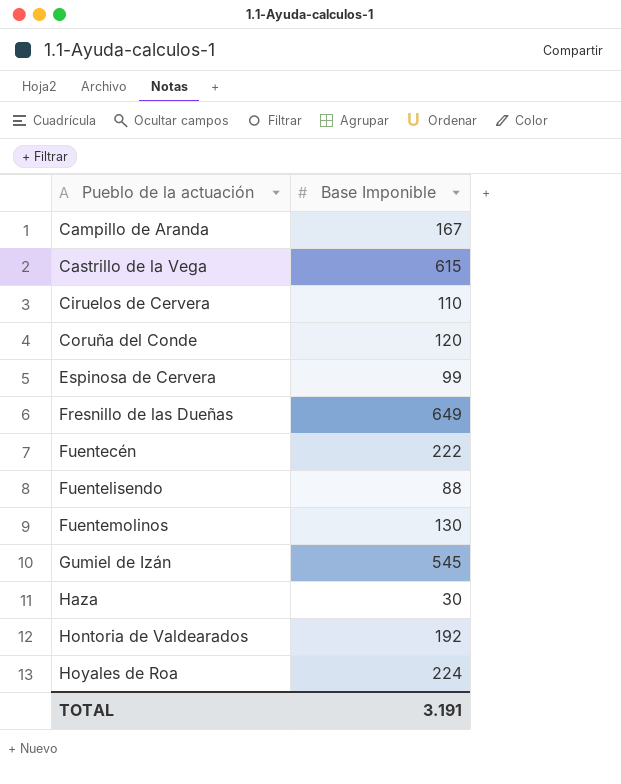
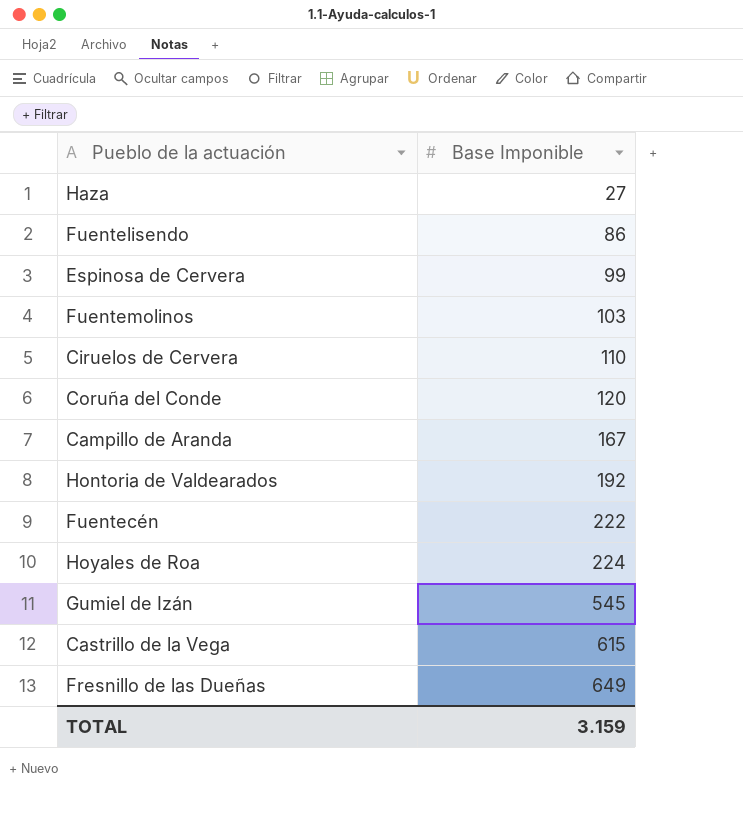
row order: Pueblo de la actuación ascending -> Base Imponible ascending
Haza | Base Imponible: 30 -> 27
Fuentelisendo | Base Imponible: 88 -> 86
Fuentemolinos | Base Imponible: 130 -> 103
TOTAL | Base Imponible: 3.191 -> 3.159

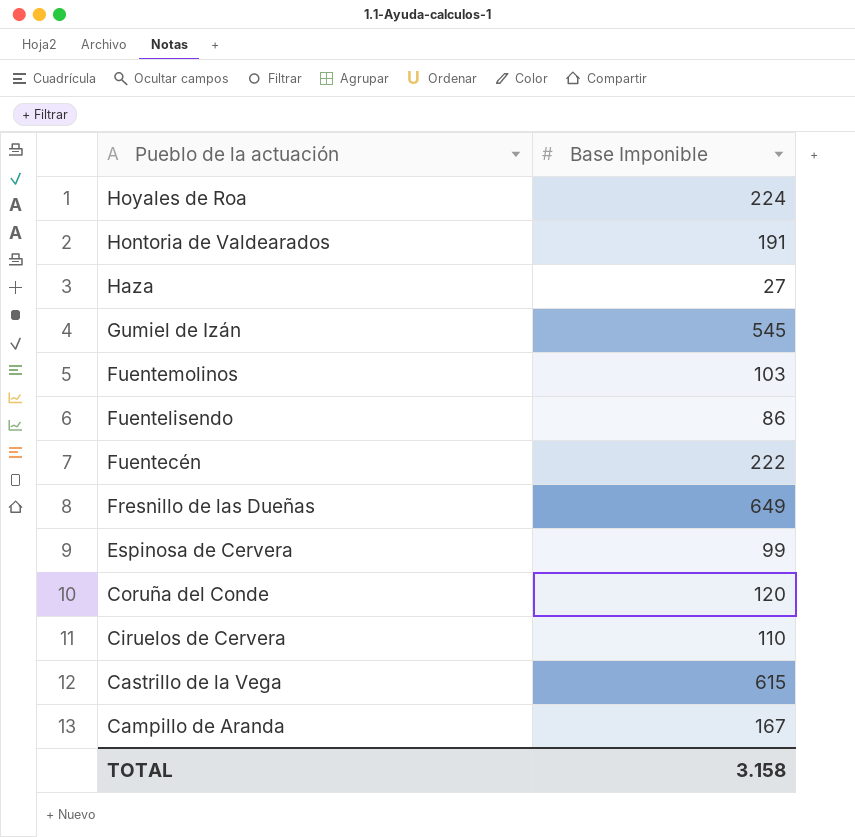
row order: Base Imponible ascending -> Pueblo de la actuación descending
Hontoria de Valdearados | Base Imponible: 192 -> 191
TOTAL | Base Imponible: 3.159 -> 3.158

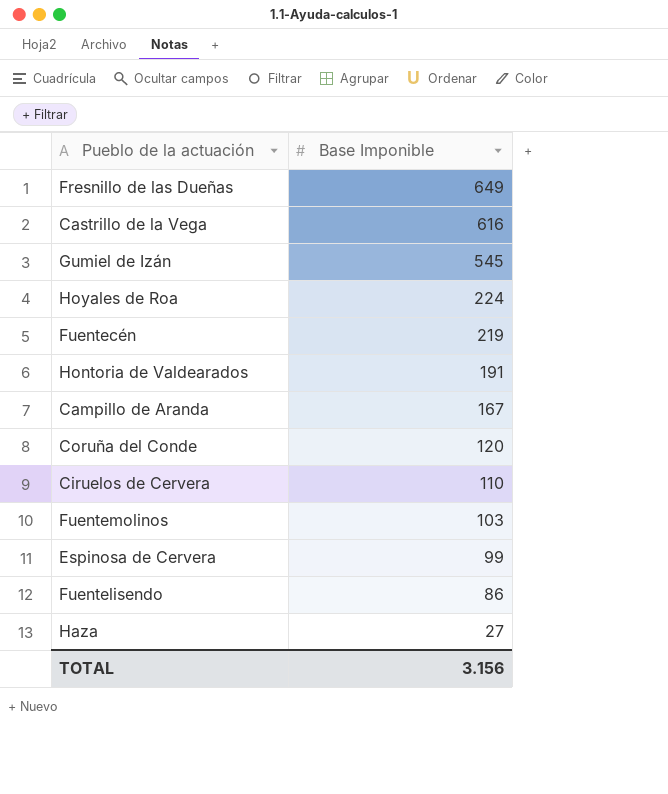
row order: Pueblo de la actuación descending -> Base Imponible descending
Castrillo de la Vega | Base Imponible: 615 -> 616
Fuentecén | Base Imponible: 222 -> 219
TOTAL | Base Imponible: 3.158 -> 3.156

